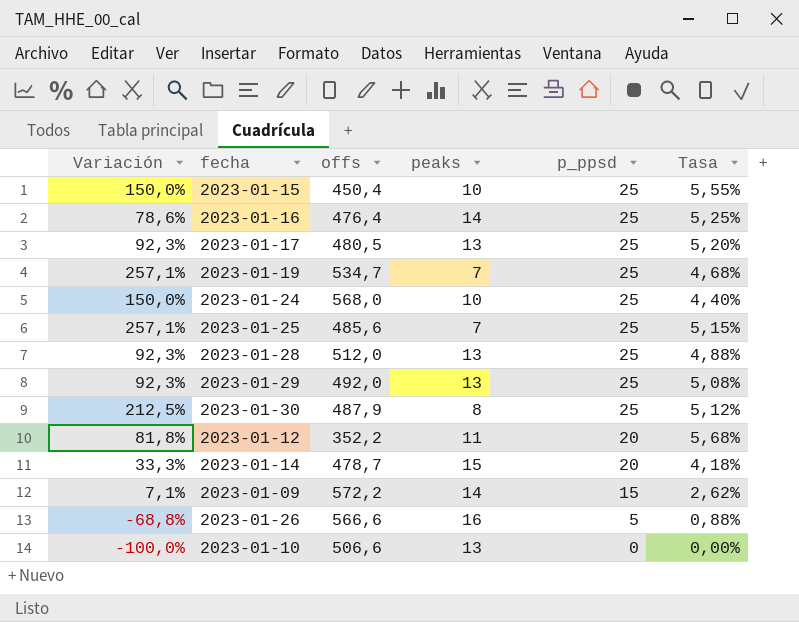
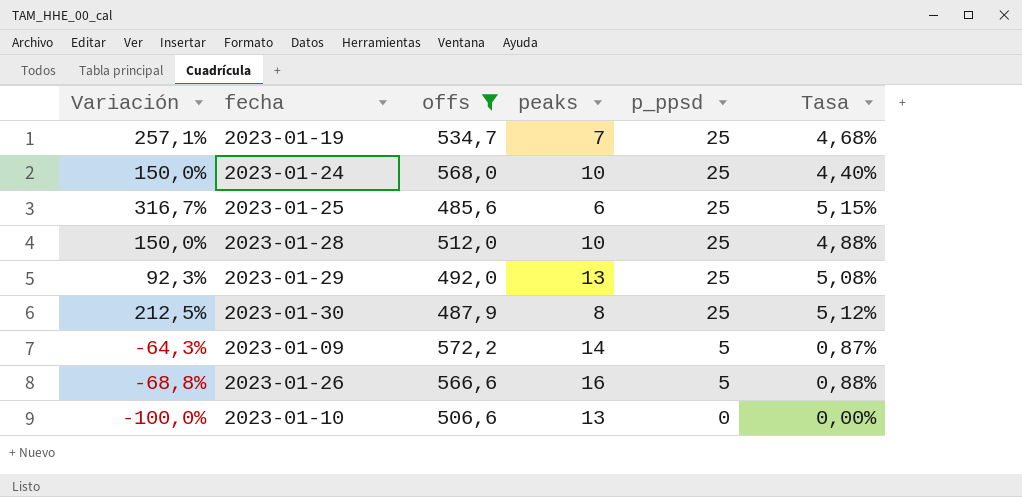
filter: none -> offs >= 485,6
2023-01-25 | Variación: 257,1% -> 316,7%
2023-01-25 | peaks: 7 -> 6
2023-01-28 | Variación: 92,3% -> 150,0%
2023-01-28 | peaks: 13 -> 10
2023-01-09 | Variación: 7,1% -> -64,3%
2023-01-09 | p_ppsd: 15 -> 5
2023-01-09 | Tasa: 2,62% -> 0,87%

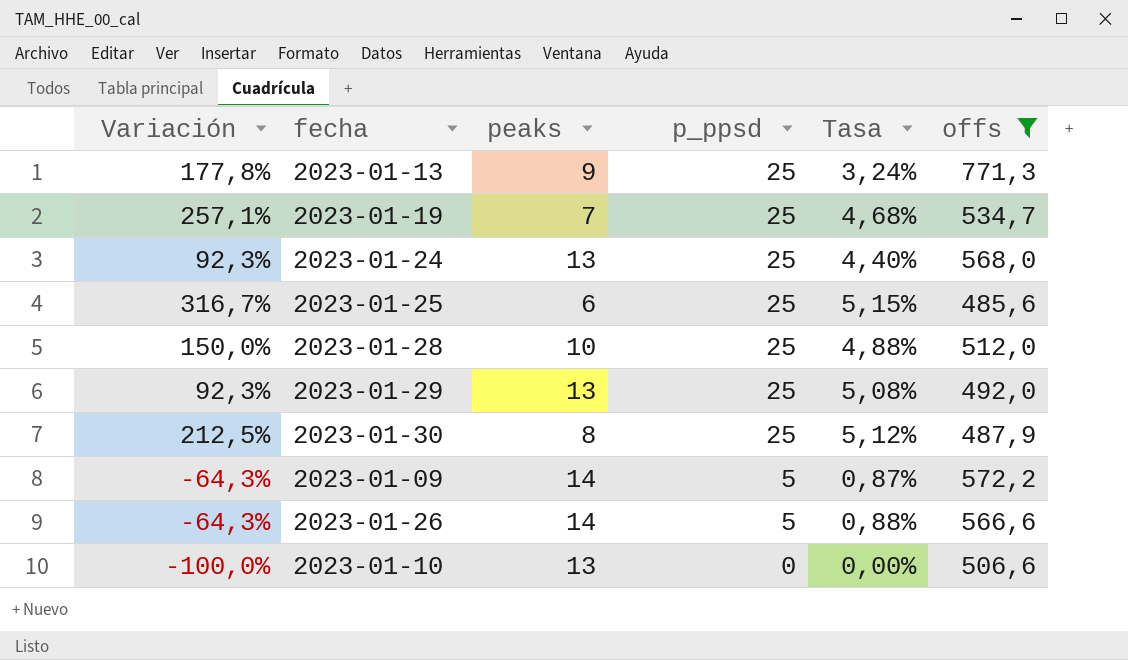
column offs | position: 3 -> 6
row 2023-01-13: none -> 177,8% | 9 | 25 | 3,24% | 771,3
2023-01-24 | Variación: 150,0% -> 92,3%
2023-01-24 | peaks: 10 -> 13
2023-01-26 | Variación: -68,8% -> -64,3%
2023-01-26 | peaks: 16 -> 14

